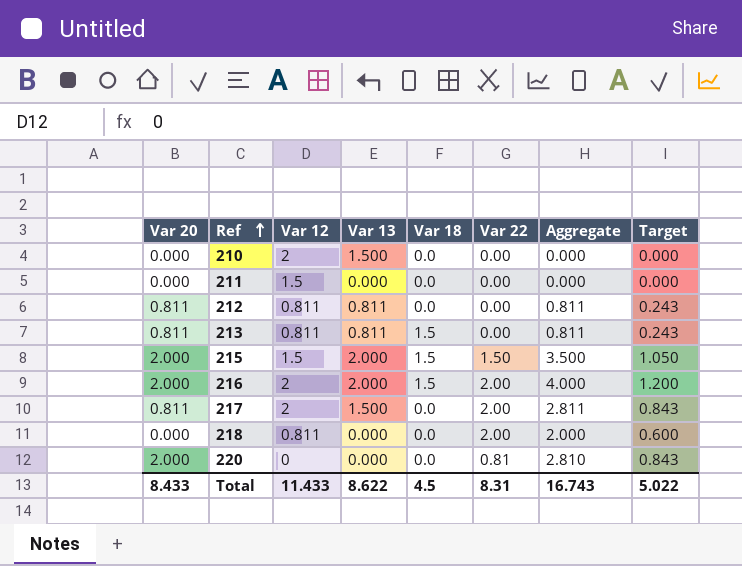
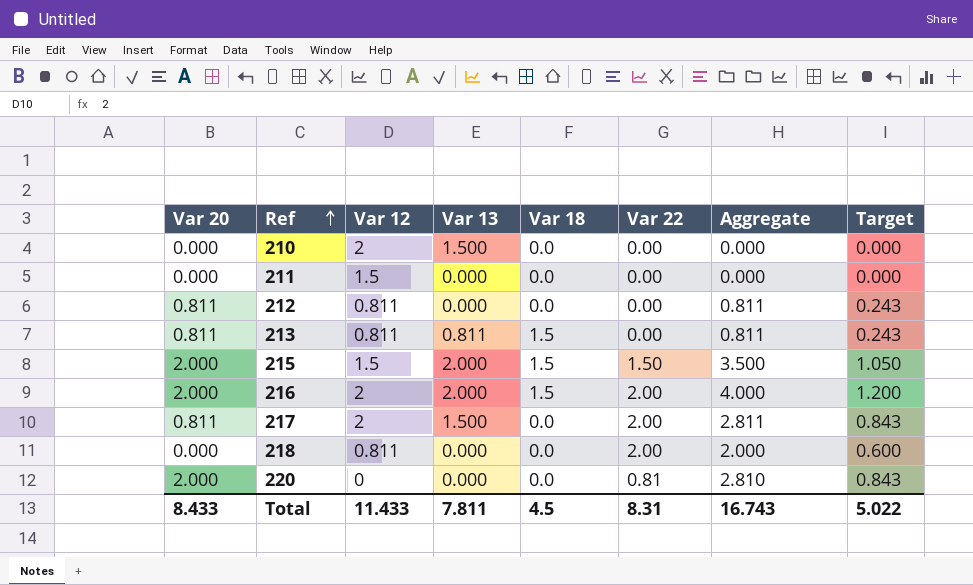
212 | Var 13: 0.811 -> 0.000
Total | Var 13: 8.622 -> 7.811

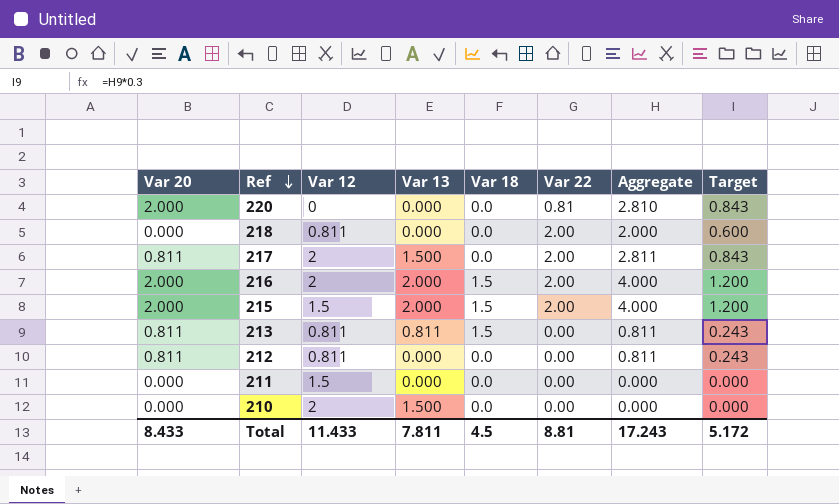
row order: Ref ascending -> Ref descending
215 | Var 22: 1.50 -> 2.00
215 | Aggregate: 3.500 -> 4.000
215 | Target: 1.050 -> 1.200
Total | Var 22: 8.31 -> 8.81
Total | Aggregate: 16.743 -> 17.243
Total | Target: 5.022 -> 5.172

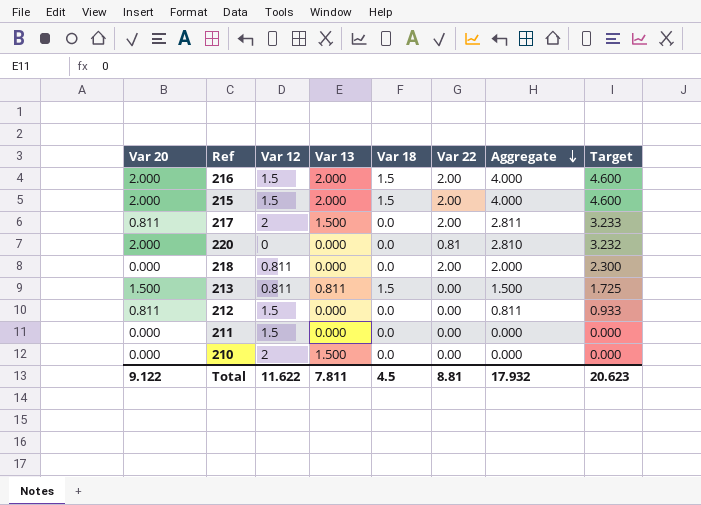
row order: Ref descending -> Aggregate descending
column Target | formula: [Aggregate] * 0.3 -> [Aggregate] * 1.15
216 | Var 12: 2 -> 1.5
213 | Var 20: 0.811 -> 1.500
213 | Aggregate: 0.811 -> 1.500
212 | Var 12: 0.811 -> 1.5
Total | Var 20: 8.433 -> 9.122
Total | Var 12: 11.433 -> 11.622
Total | Aggregate: 17.243 -> 17.932
Total | Target: 5.172 -> 20.623

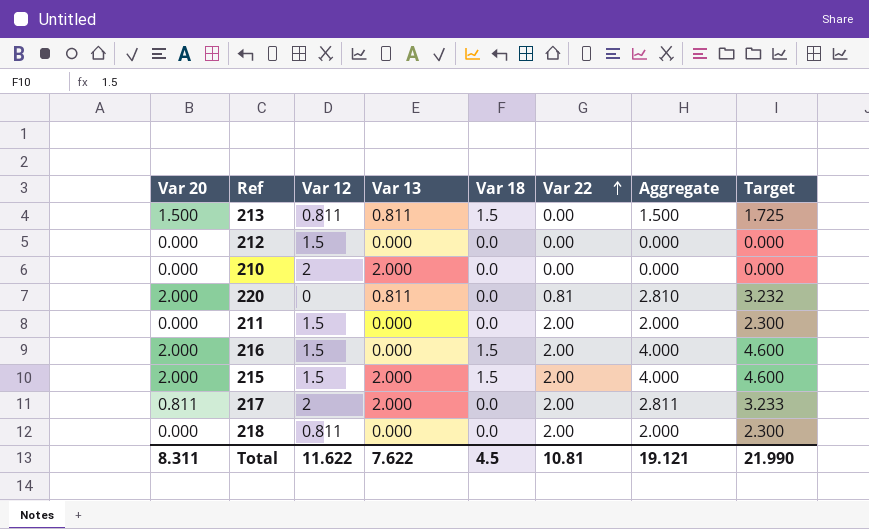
row order: Aggregate descending -> Var 22 ascending
212 | Var 20: 0.811 -> 0.000
212 | Aggregate: 0.811 -> 0.000
212 | Target: 0.933 -> 0.000
210 | Var 13: 1.500 -> 2.000
220 | Var 13: 0.000 -> 0.811
211 | Var 22: 0.00 -> 2.00
211 | Aggregate: 0.000 -> 2.000
211 | Target: 0.000 -> 2.300
216 | Var 13: 2.000 -> 0.000
217 | Var 13: 1.500 -> 2.000
Total | Var 20: 9.122 -> 8.311
Total | Var 13: 7.811 -> 7.622
Total | Var 22: 8.81 -> 10.81
Total | Aggregate: 17.932 -> 19.121
Total | Target: 20.623 -> 21.990

